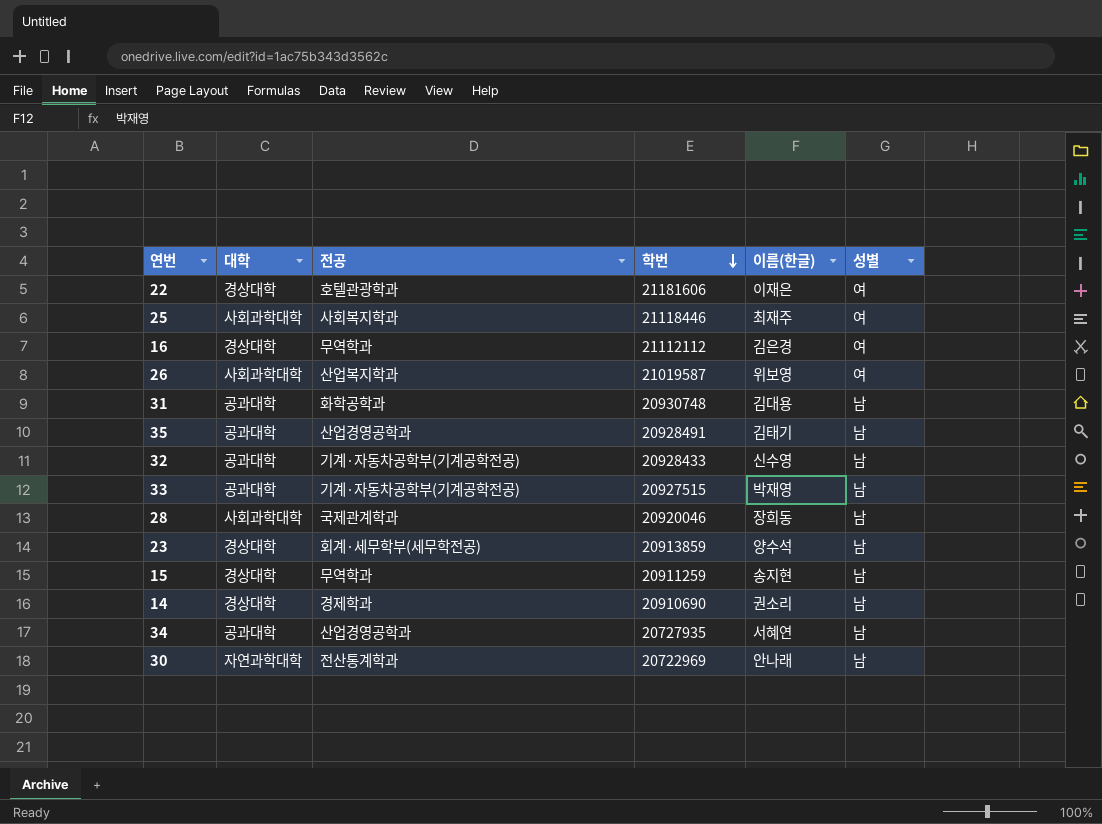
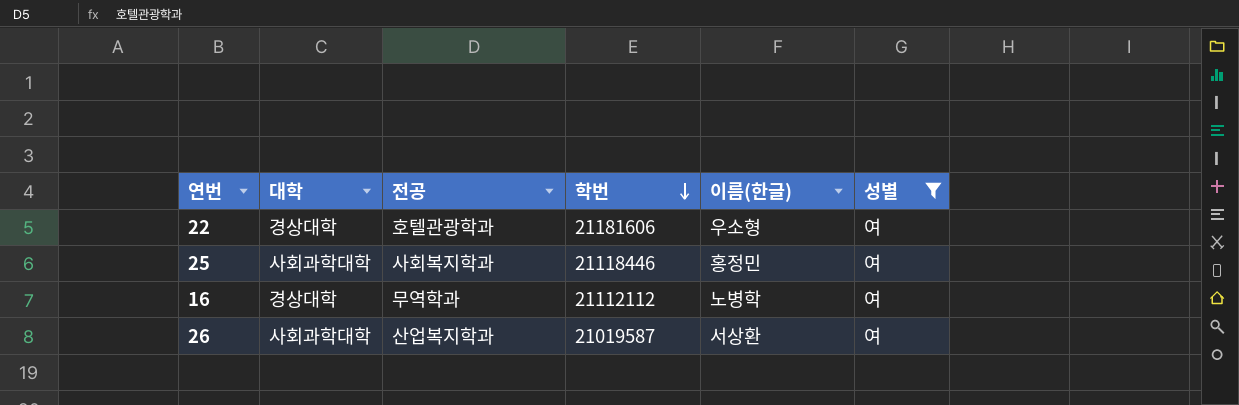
filter: none -> 성별 = 여
22 | 이름(한글): 이재은 -> 우소형
25 | 이름(한글): 최재주 -> 홍정민
16 | 이름(한글): 김은경 -> 노병학
26 | 이름(한글): 위보영 -> 서상환

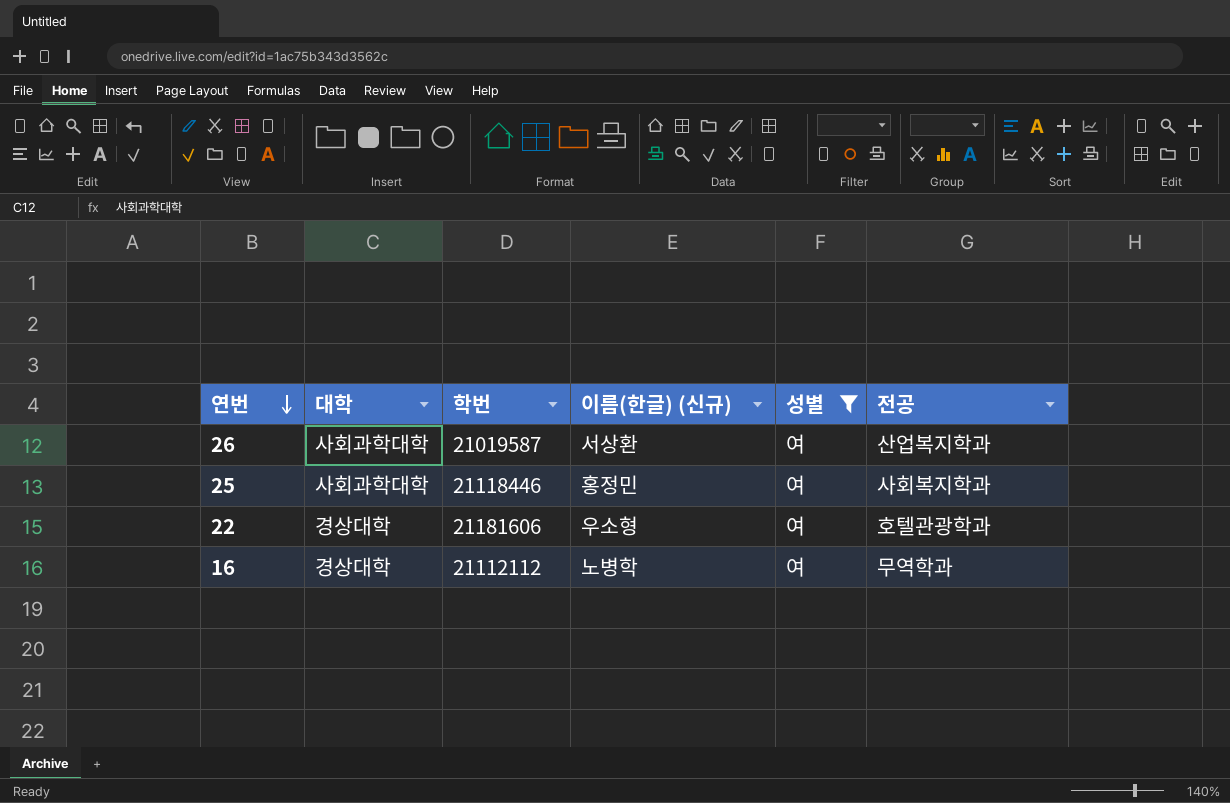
row order: 학번 descending -> 연번 descending
column name: 이름(한글) -> 이름(한글) (신규)
column 전공 | position: 3 -> 6

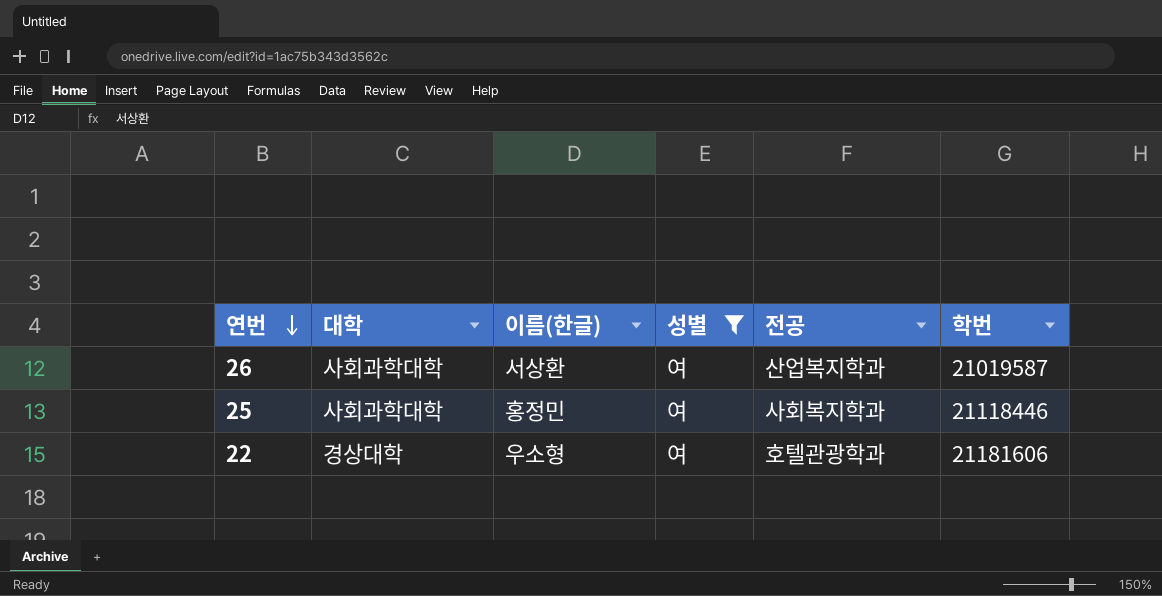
column name: 이름(한글) (신규) -> 이름(한글)
column 학번 | position: 3 -> 6
row 16: 경상대학 | 21112112 | 노병학 | 여 | 무역학과 -> none

